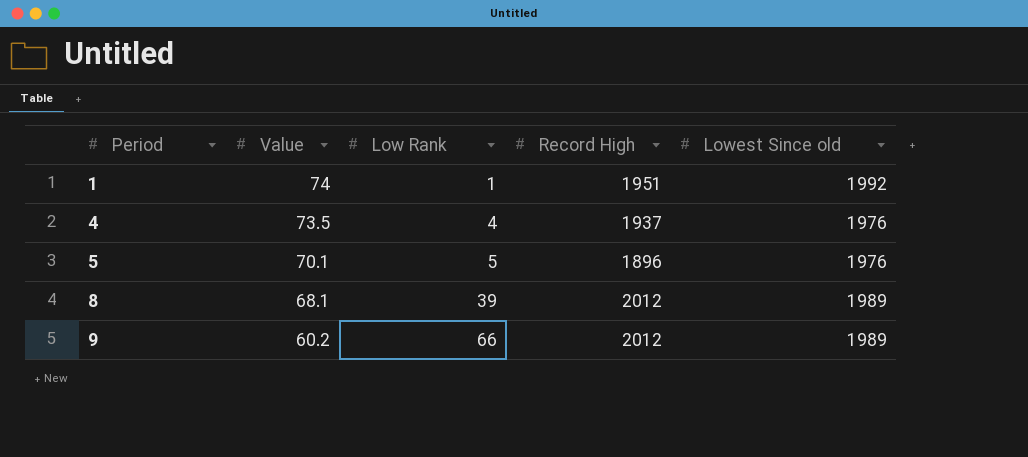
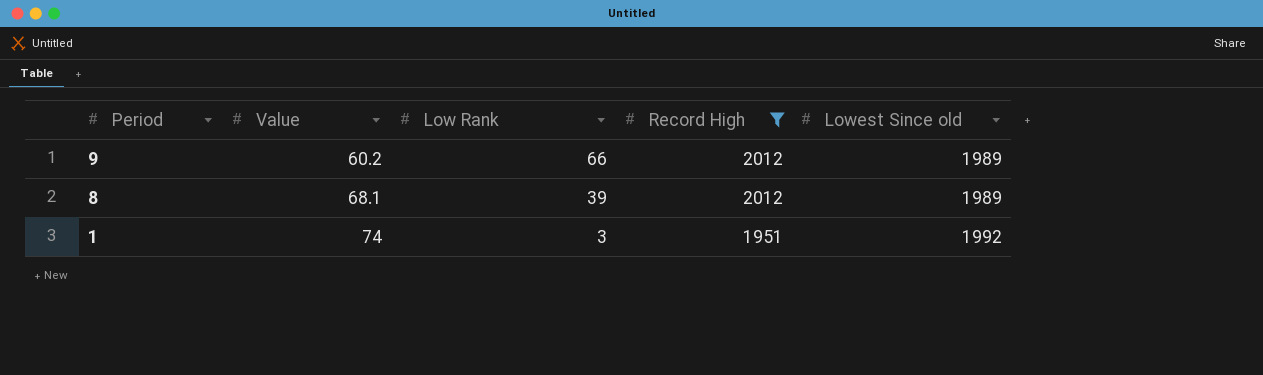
filter: none -> Record High >= 1951
row order: Period ascending -> Period descending
1 | Low Rank: 1 -> 3

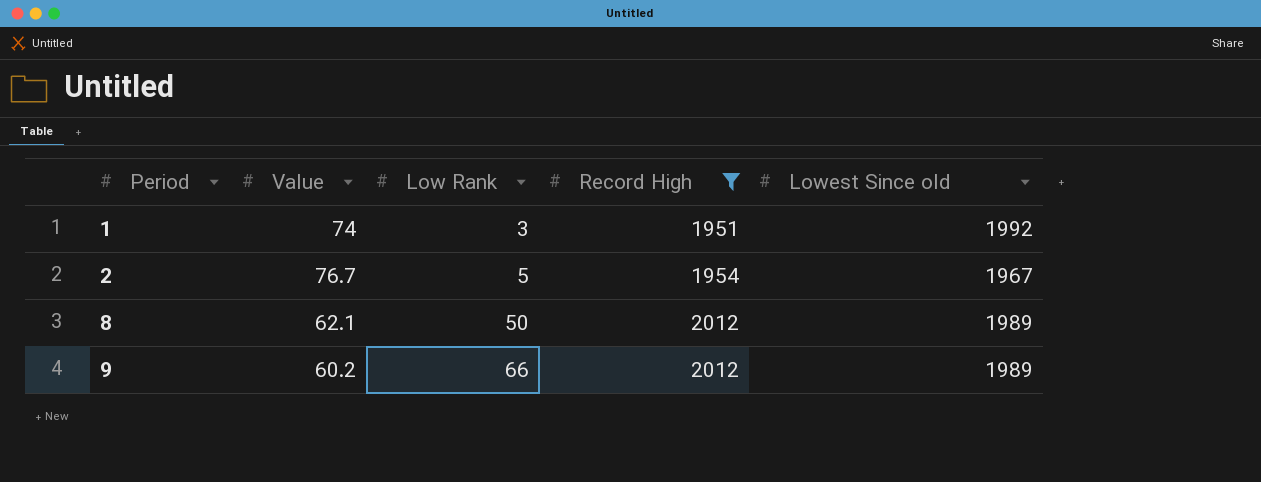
row order: Period descending -> Period ascending
row 2: none -> 76.7 | 5 | 1954 | 1967
8 | Value: 68.1 -> 62.1
8 | Low Rank: 39 -> 50

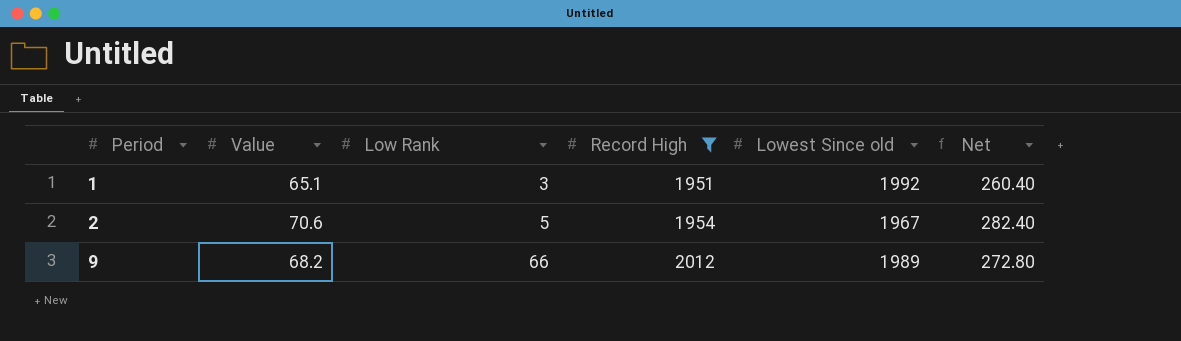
column Net | formula: none -> [Value] * 4
row 8: 62.1 | 50 | 2012 | 1989 -> none
1 | Value: 74 -> 65.1
2 | Value: 76.7 -> 70.6
9 | Value: 60.2 -> 68.2

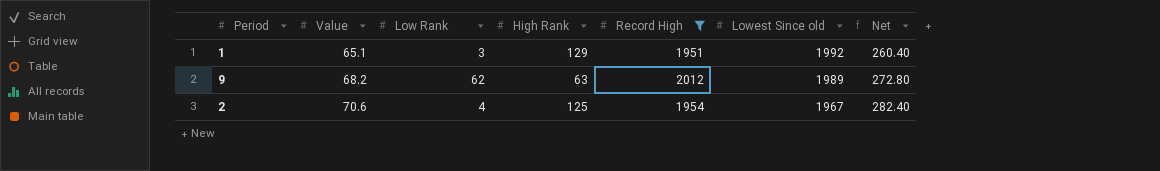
row order: Period ascending -> Value ascending
column High Rank | position: none -> 4
9 | Low Rank: 66 -> 62
2 | Low Rank: 5 -> 4

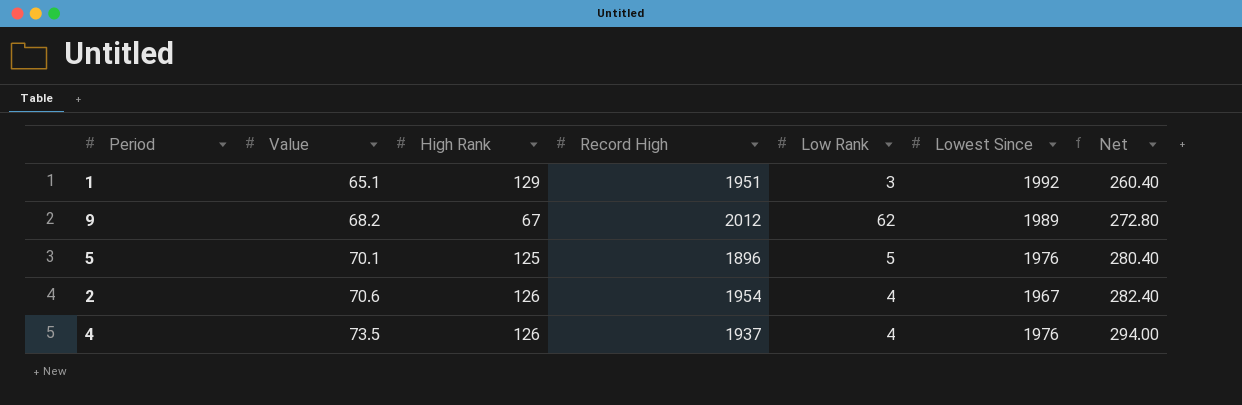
filter: Record High >= 1951 -> none
column Low Rank | position: 3 -> 5
column name: Lowest Since old -> Lowest Since
9 | High Rank: 63 -> 67
2 | High Rank: 125 -> 126

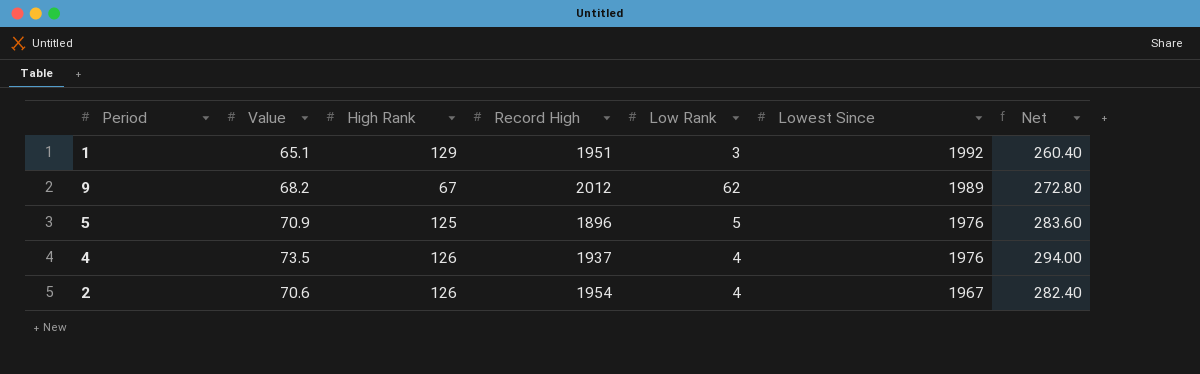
row order: Value ascending -> Lowest Since descending
5 | Value: 70.1 -> 70.9
5 | Net: 280.40 -> 283.60

